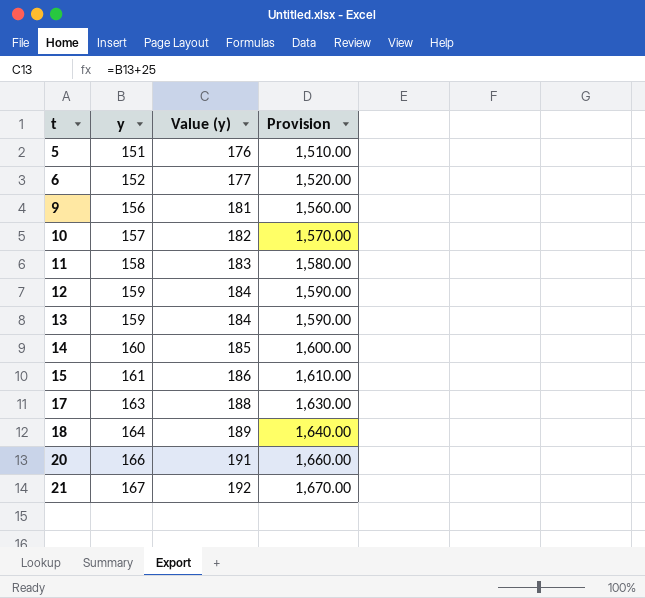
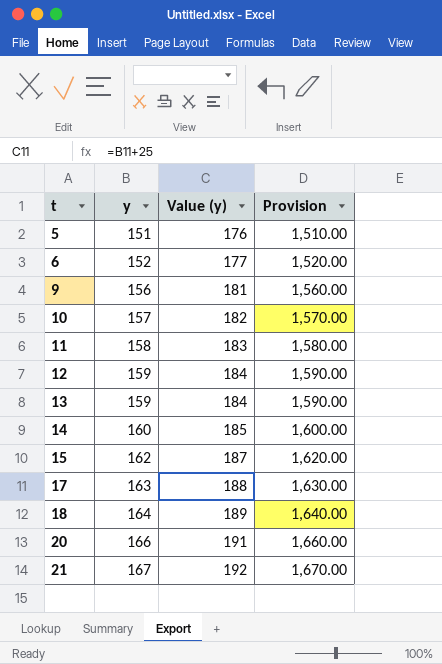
15 | y: 161 -> 162
15 | Value (y): 186 -> 187
15 | Provision: 1,610.00 -> 1,620.00

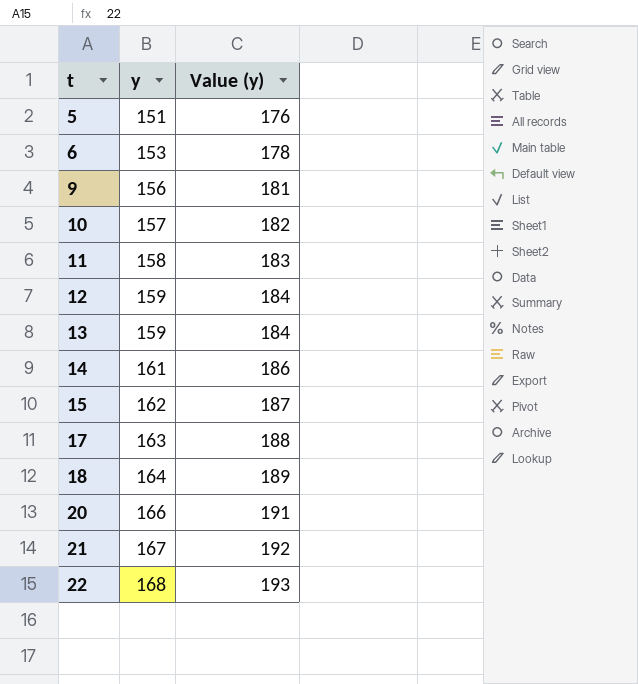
column Provision | formula: [y] * 10 -> none
6 | y: 152 -> 153
6 | Value (y): 177 -> 178
14 | y: 160 -> 161
14 | Value (y): 185 -> 186
row 22: none -> 168 | 193

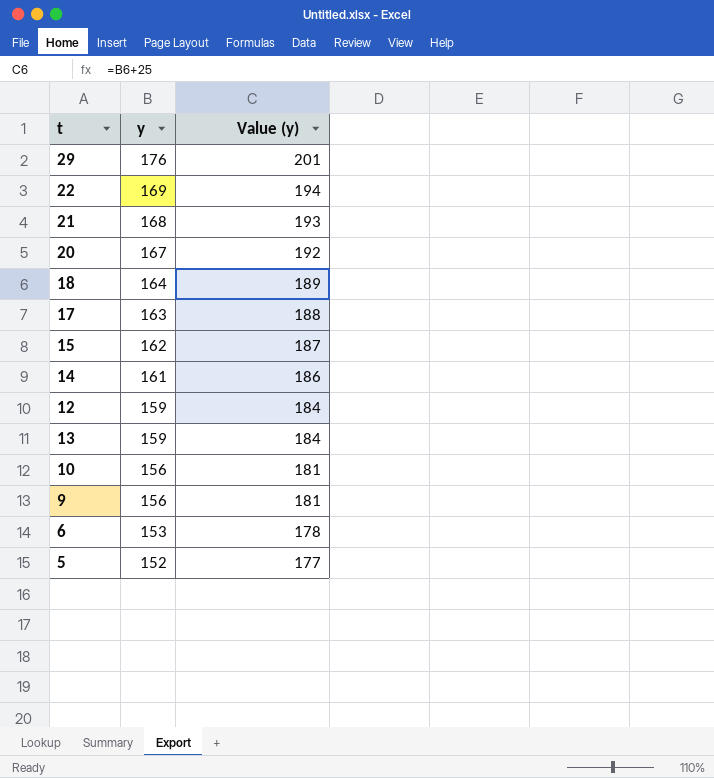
row order: t ascending -> y descending
row 11: 158 | 183 -> none
row 29: none -> 176 | 201
22 | y: 168 -> 169
22 | Value (y): 193 -> 194
21 | y: 167 -> 168
21 | Value (y): 192 -> 193
20 | y: 166 -> 167
20 | Value (y): 191 -> 192
10 | y: 157 -> 156
10 | Value (y): 182 -> 181
5 | y: 151 -> 152
5 | Value (y): 176 -> 177

